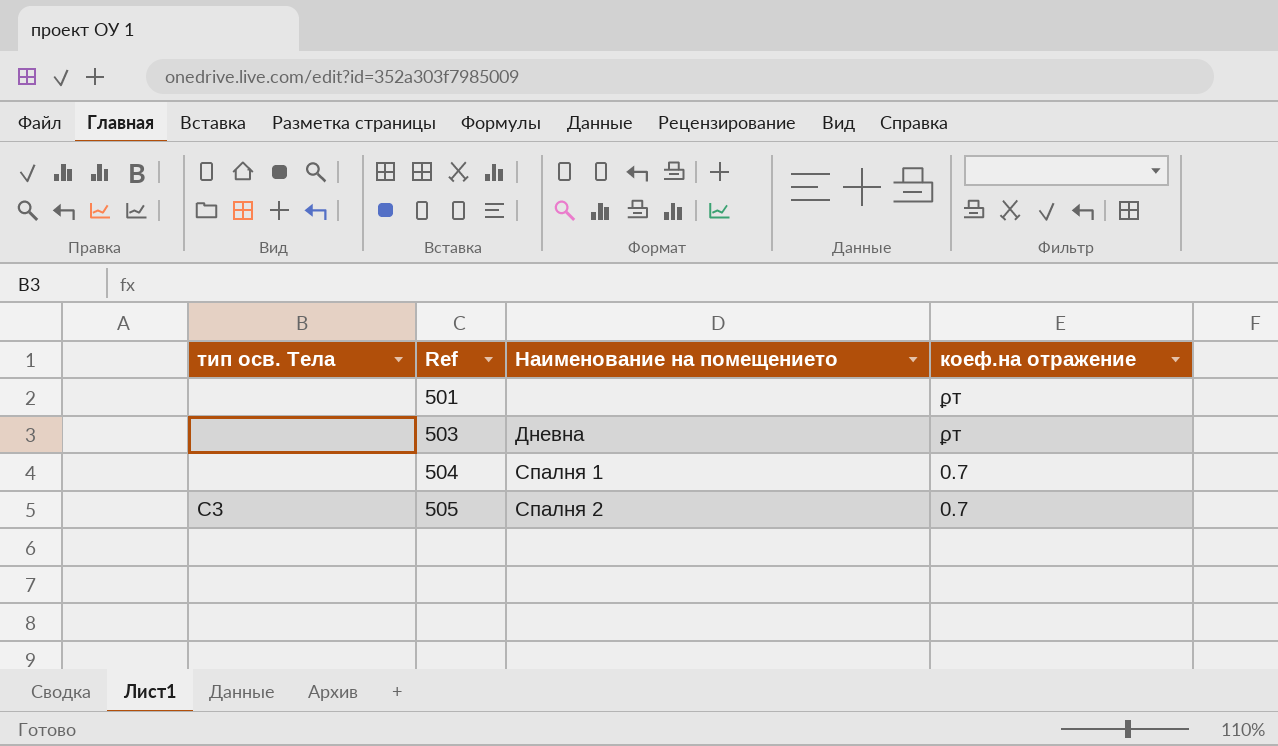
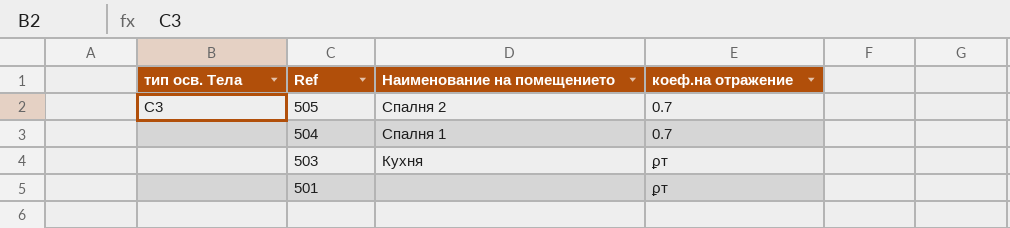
row order: Ref ascending -> Ref descending
503 | Наименование на помещението: Дневна -> Кухня

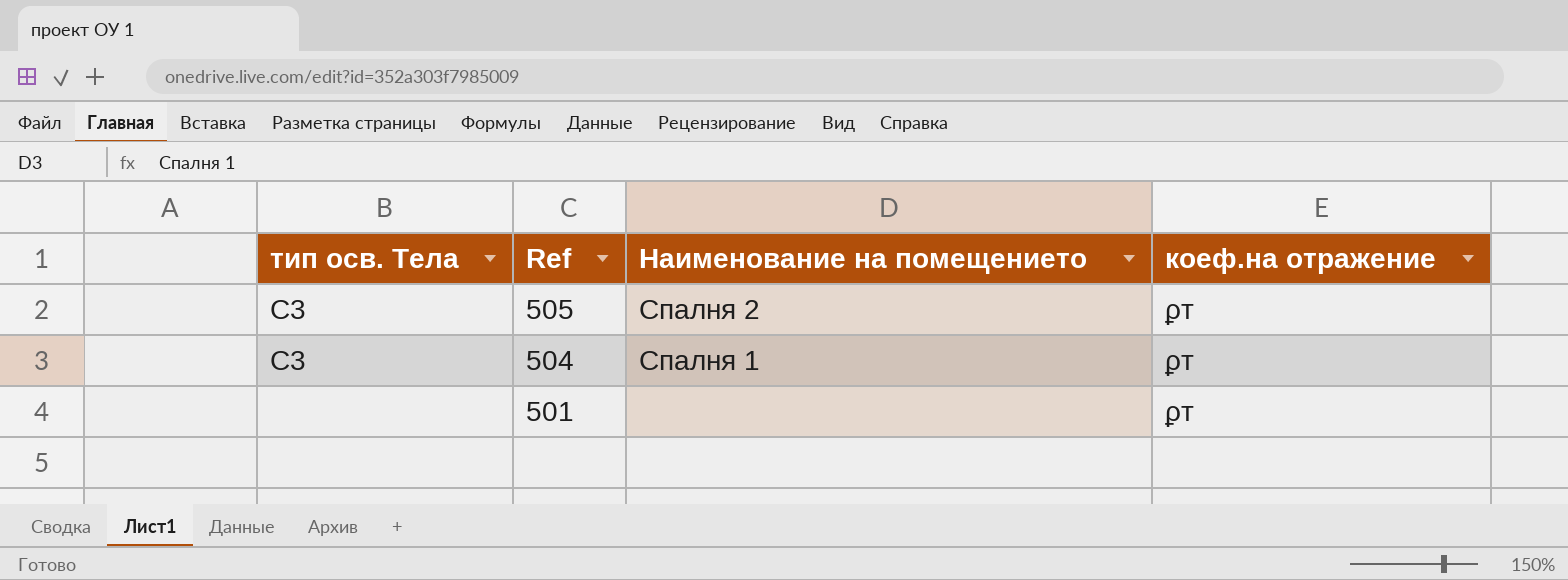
row 503: none | Кухня | ϼт -> none
505 | коеф.на отражение: 0.7 -> ϼт
504 | тип осв. Тела: none -> C3
504 | коеф.на отражение: 0.7 -> ϼт

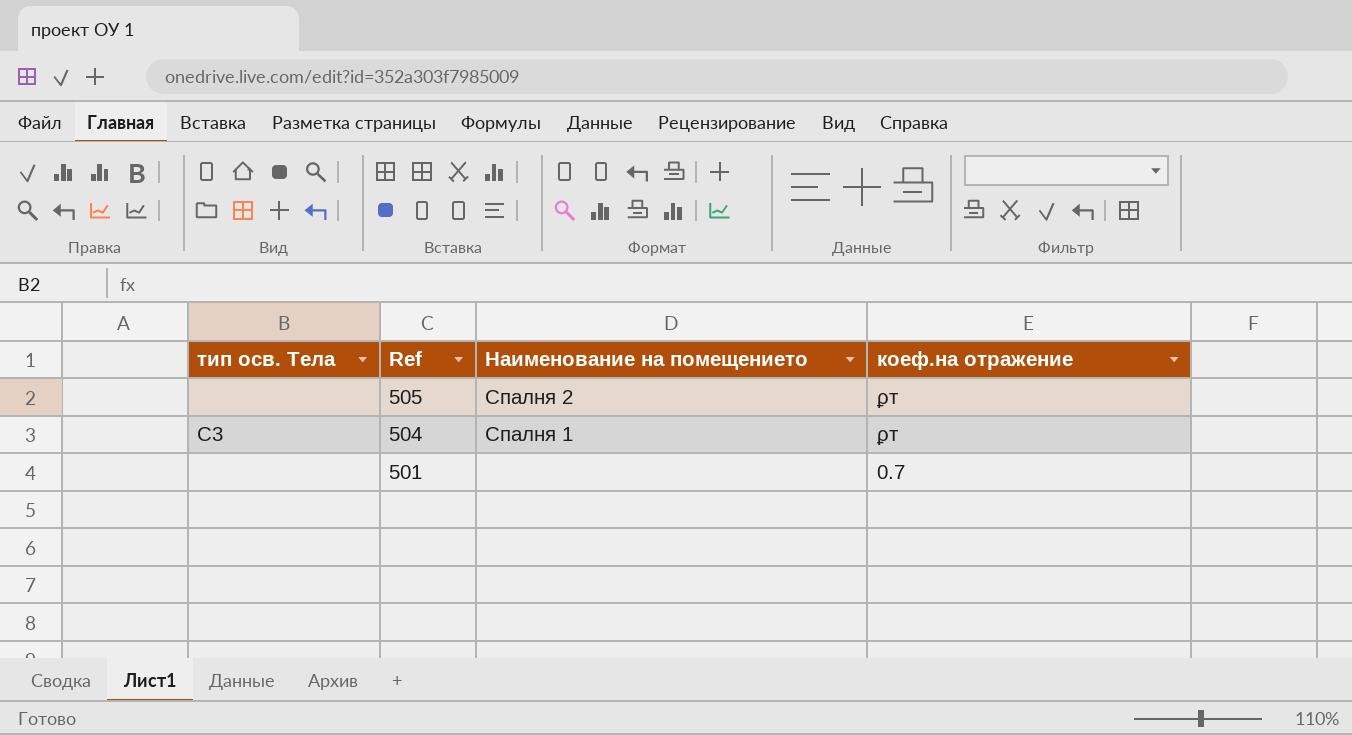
505 | тип осв. Тела: C3 -> none
501 | коеф.на отражение: ϼт -> 0.7

